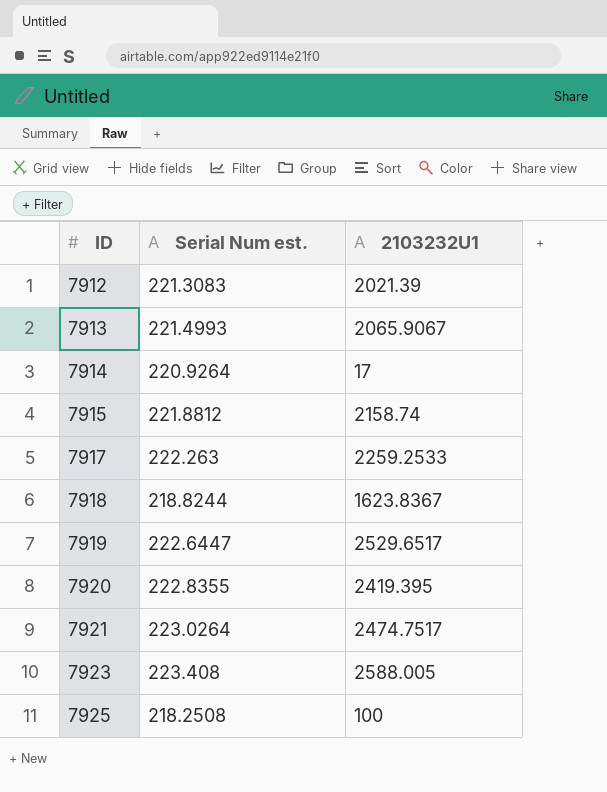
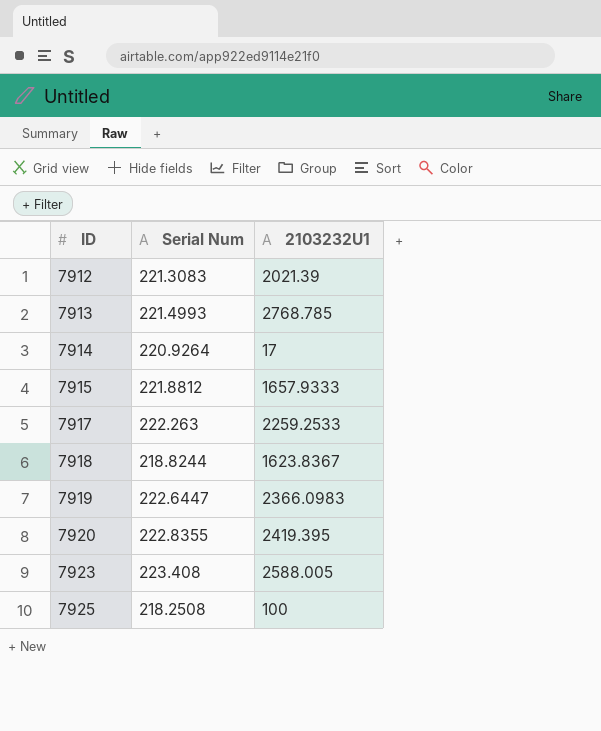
column name: Serial Num est. -> Serial Num
row 7921: 223.0264 | 2474.7517 -> none
7913 | 2103232U1: 2065.9067 -> 2768.785
7915 | 2103232U1: 2158.74 -> 1657.9333
7919 | 2103232U1: 2529.6517 -> 2366.0983

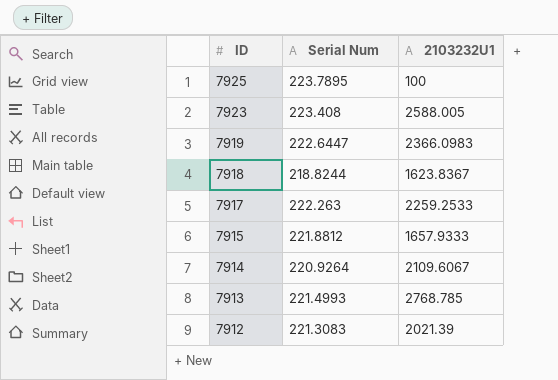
row order: ID ascending -> ID descending
row 7920: 222.8355 | 2419.395 -> none
7925 | Serial Num: 218.2508 -> 223.7895
7914 | 2103232U1: 17 -> 2109.6067

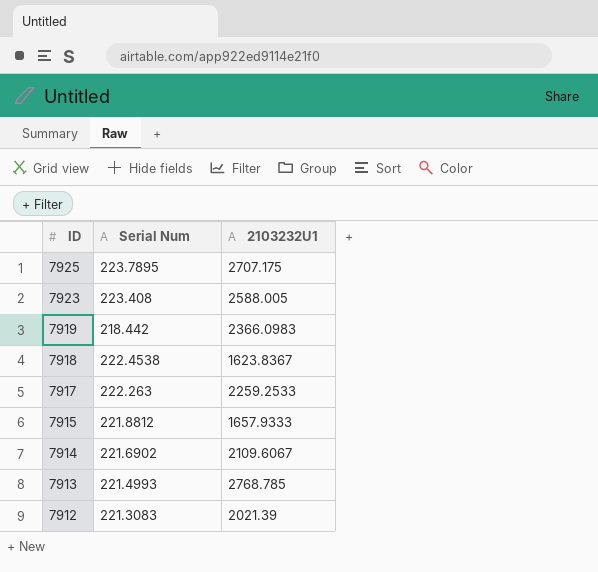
7925 | 2103232U1: 100 -> 2707.175
7919 | Serial Num: 222.6447 -> 218.442
7918 | Serial Num: 218.8244 -> 222.4538
7914 | Serial Num: 220.9264 -> 221.6902

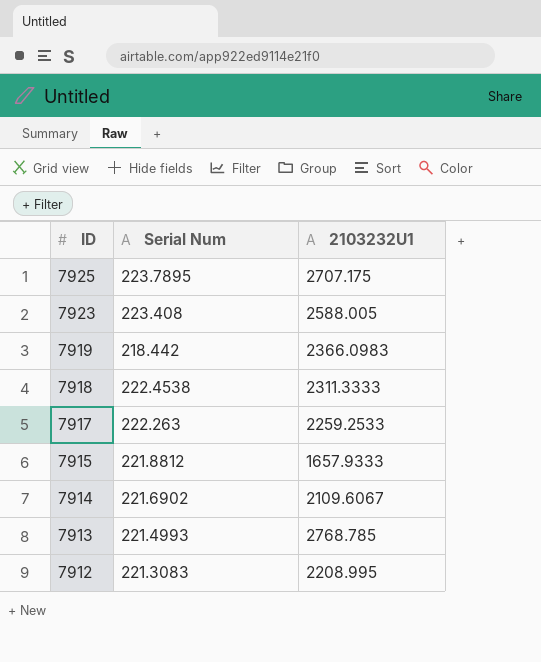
7918 | 2103232U1: 1623.8367 -> 2311.3333
7912 | 2103232U1: 2021.39 -> 2208.995

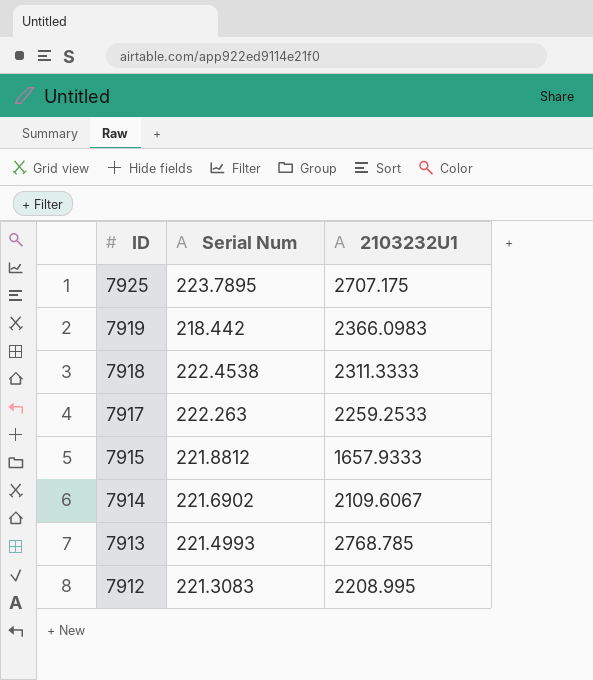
row 7923: 223.408 | 2588.005 -> none

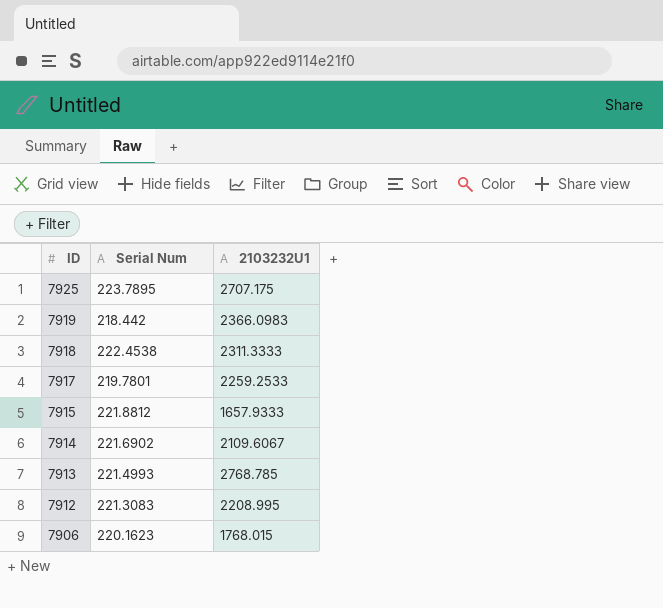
7917 | Serial Num: 222.263 -> 219.7801
row 7906: none -> 220.1623 | 1768.015

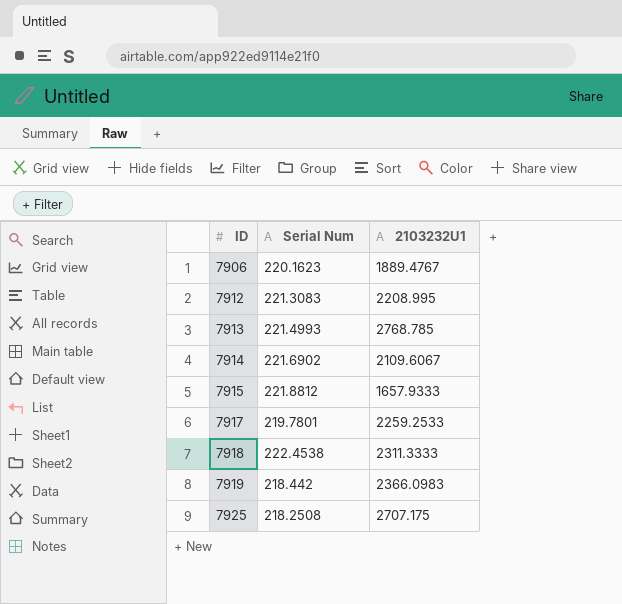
row order: ID descending -> ID ascending
7906 | 2103232U1: 1768.015 -> 1889.4767
7925 | Serial Num: 223.7895 -> 218.2508

